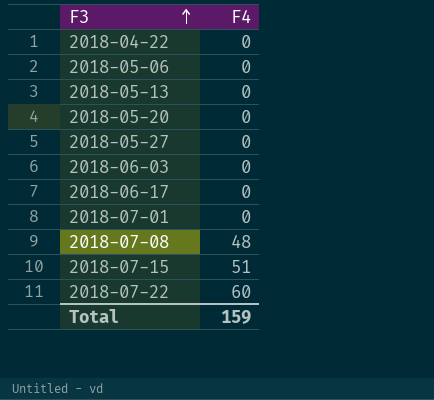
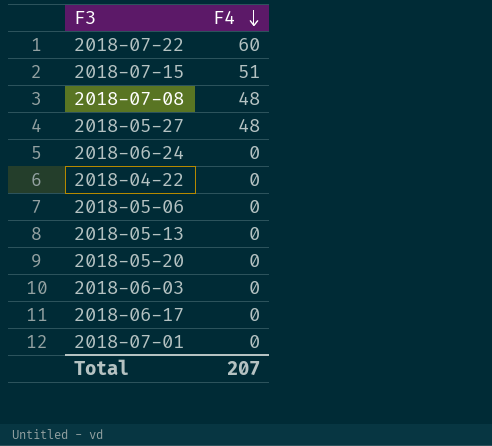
row order: F3 ascending -> F4 descending
2018-05-27 | F4: 0 -> 48
row 2018-06-24: none -> 0
Total | F4: 159 -> 207

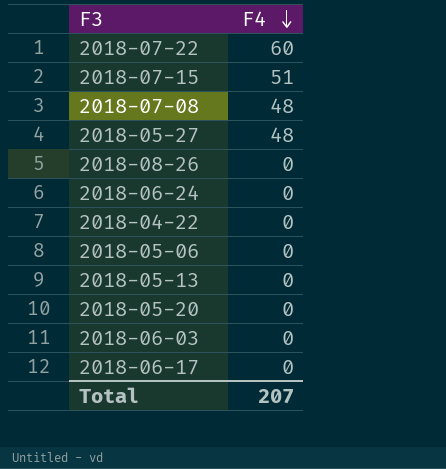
row 2018-07-01: 0 -> none
row 2018-08-26: none -> 0

